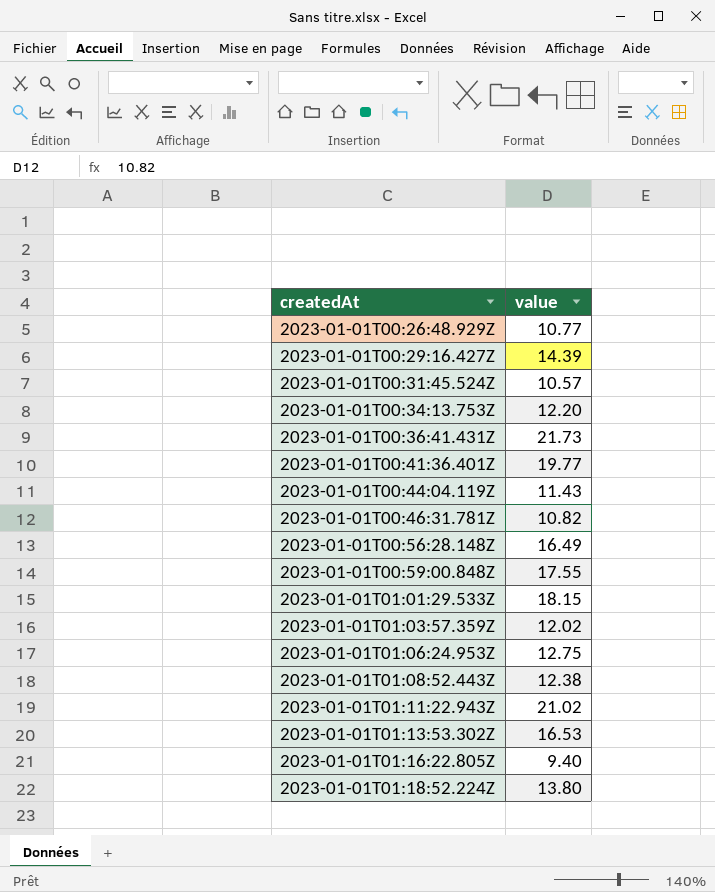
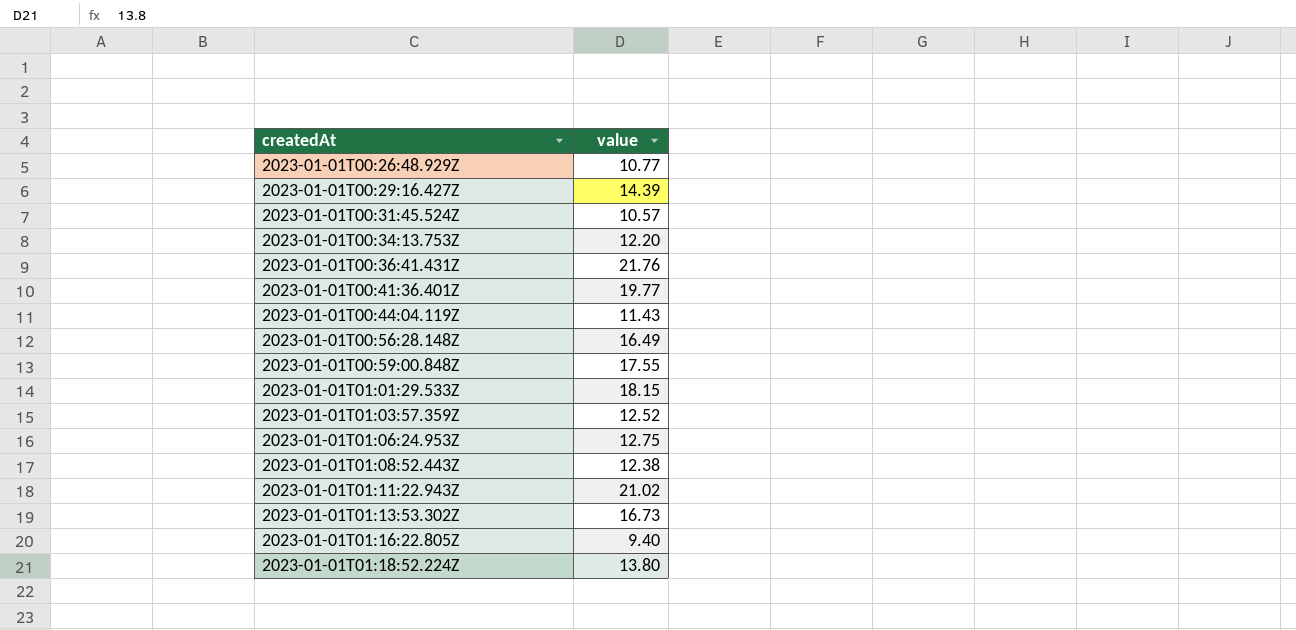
row 2023-01-01T00:46:31.781Z: 10.82 -> none
2023-01-01T00:36:41.431Z | value: 21.73 -> 21.76
2023-01-01T01:03:57.359Z | value: 12.02 -> 12.52
2023-01-01T01:13:53.302Z | value: 16.53 -> 16.73

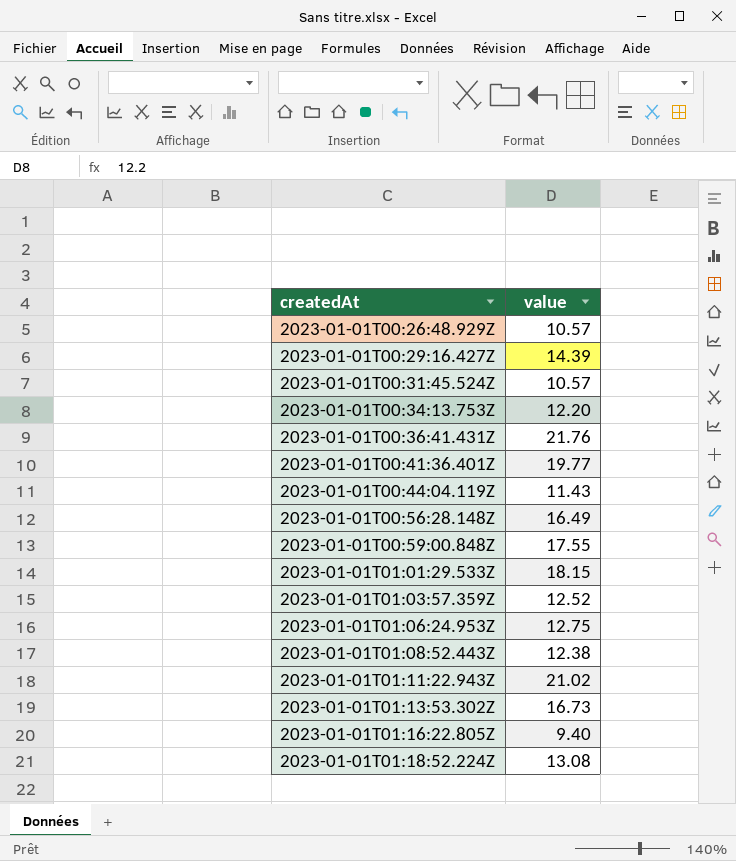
2023-01-01T00:26:48.929Z | value: 10.77 -> 10.57
2023-01-01T01:18:52.224Z | value: 13.80 -> 13.08

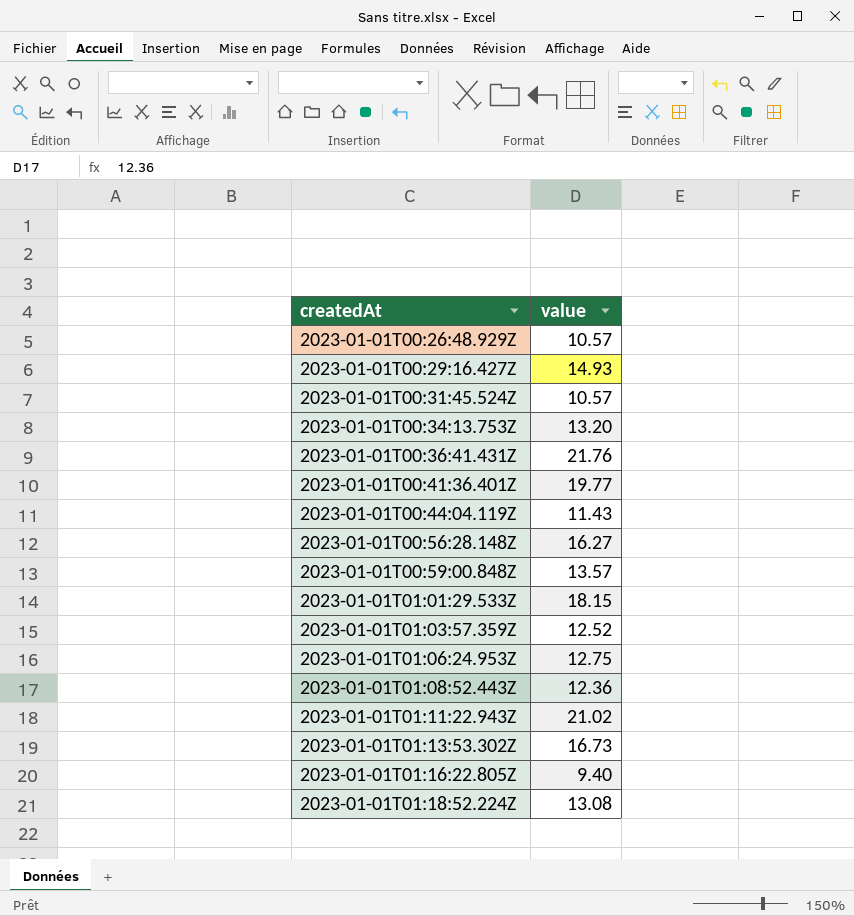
2023-01-01T00:29:16.427Z | value: 14.39 -> 14.93
2023-01-01T00:34:13.753Z | value: 12.20 -> 13.20
2023-01-01T00:56:28.148Z | value: 16.49 -> 16.27
2023-01-01T00:59:00.848Z | value: 17.55 -> 13.57
2023-01-01T01:08:52.443Z | value: 12.38 -> 12.36

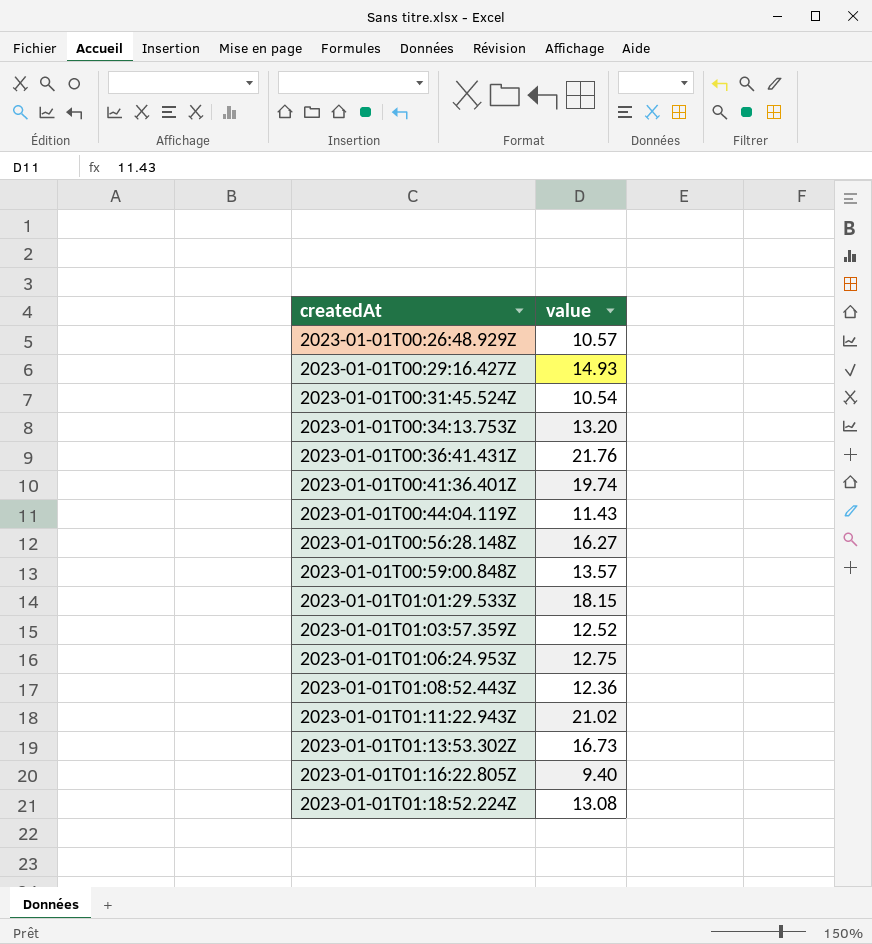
2023-01-01T00:31:45.524Z | value: 10.57 -> 10.54
2023-01-01T00:41:36.401Z | value: 19.77 -> 19.74

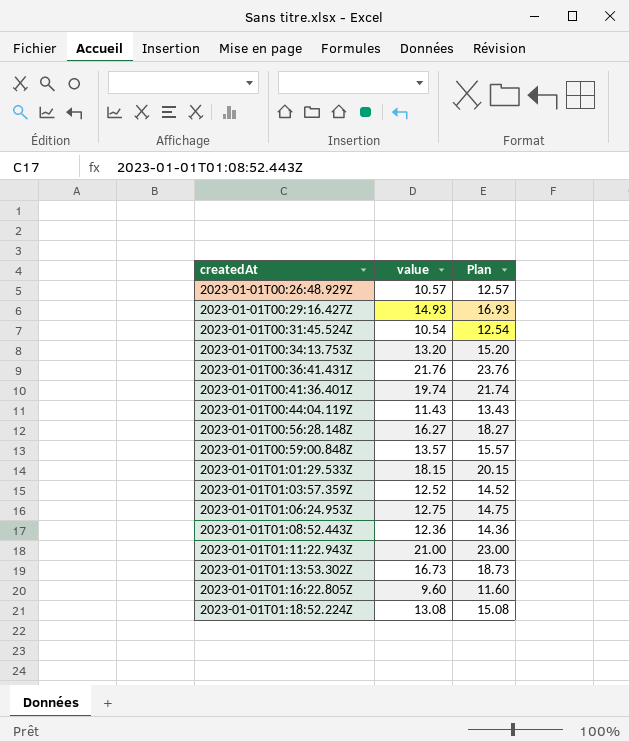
column Plan | formula: none -> [value] + 2
2023-01-01T01:11:22.943Z | value: 21.02 -> 21.00
2023-01-01T01:16:22.805Z | value: 9.40 -> 9.60

